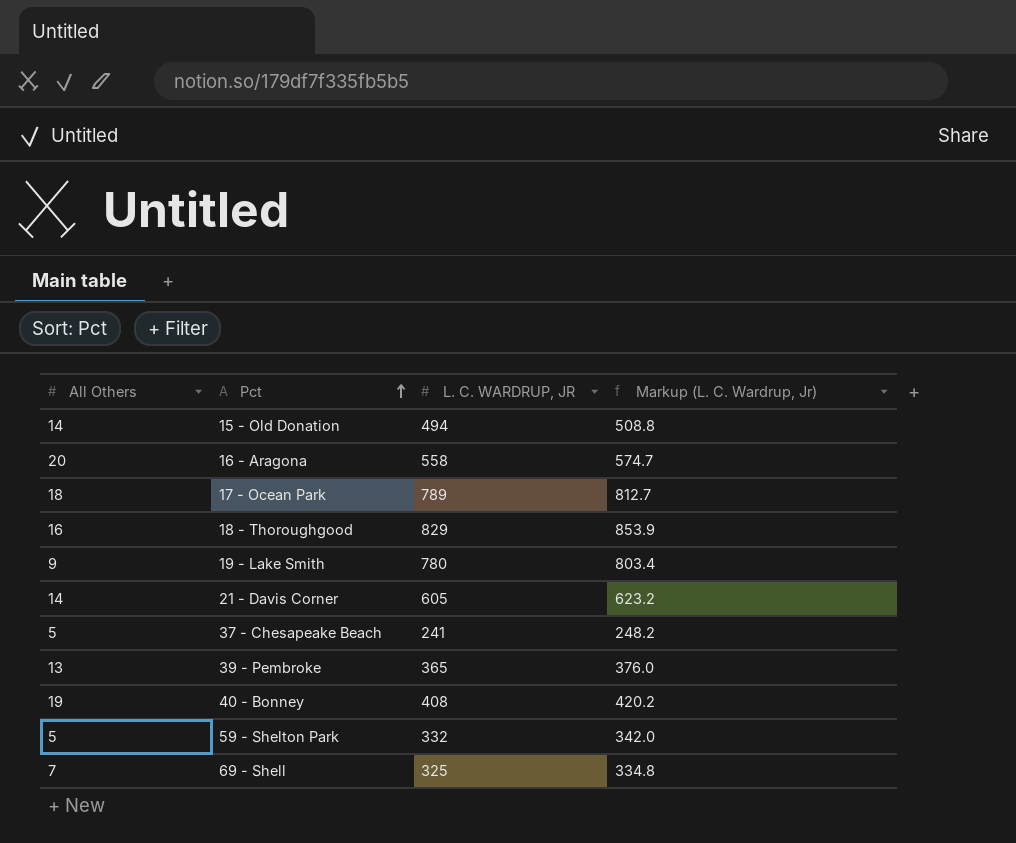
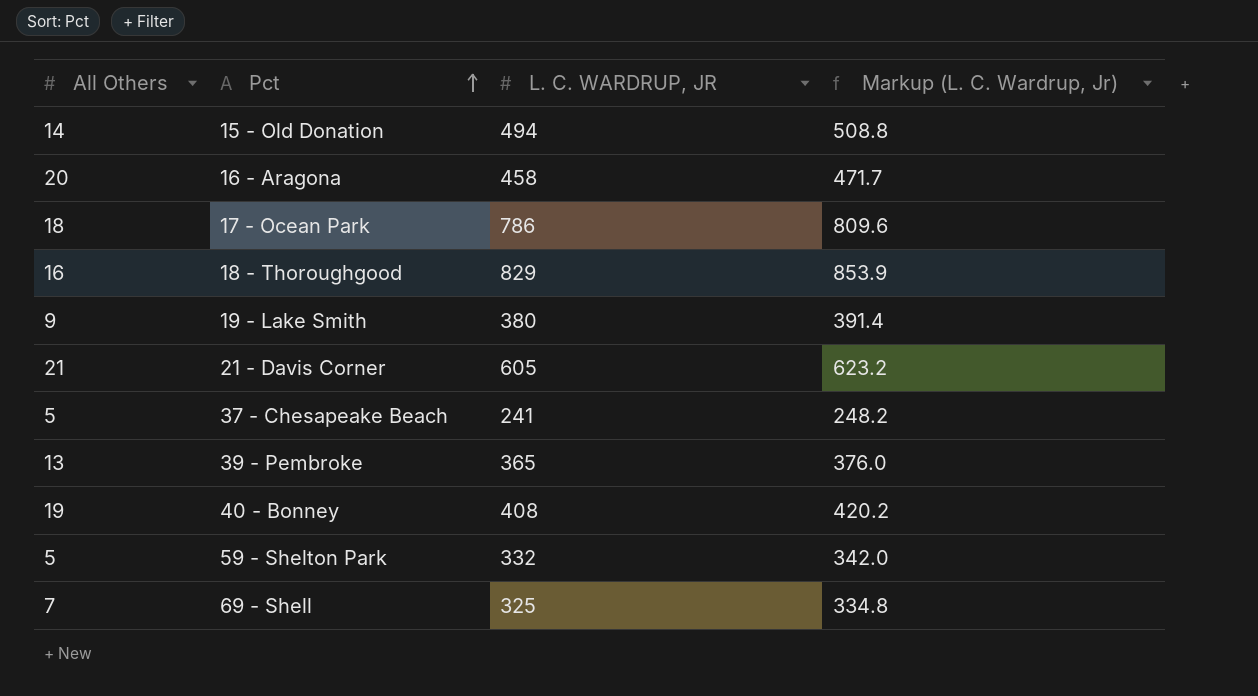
16 - Aragona | L. C. WARDRUP, JR: 558 -> 458
16 - Aragona | Markup (L. C. Wardrup, Jr): 574.7 -> 471.7
17 - Ocean Park | L. C. WARDRUP, JR: 789 -> 786
17 - Ocean Park | Markup (L. C. Wardrup, Jr): 812.7 -> 809.6
19 - Lake Smith | L. C. WARDRUP, JR: 780 -> 380
19 - Lake Smith | Markup (L. C. Wardrup, Jr): 803.4 -> 391.4
21 - Davis Corner | All Others: 14 -> 21

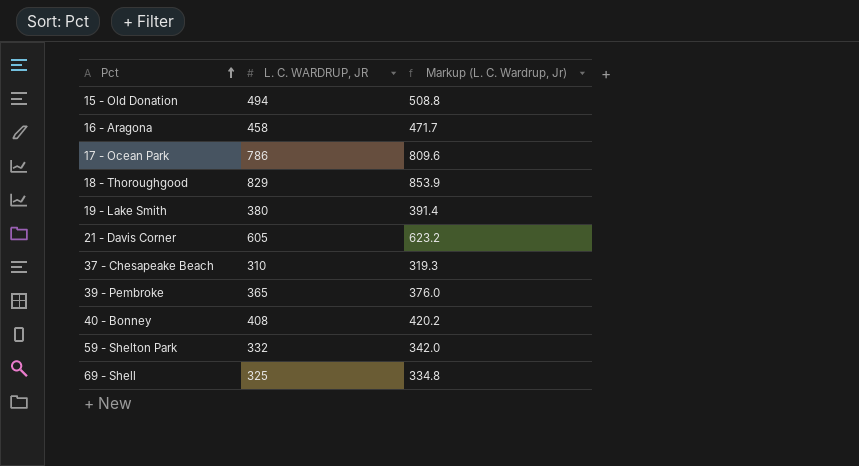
column All Others | position: 1 -> none
37 - Chesapeake Beach | L. C. WARDRUP, JR: 241 -> 310
37 - Chesapeake Beach | Markup (L. C. Wardrup, Jr): 248.2 -> 319.3

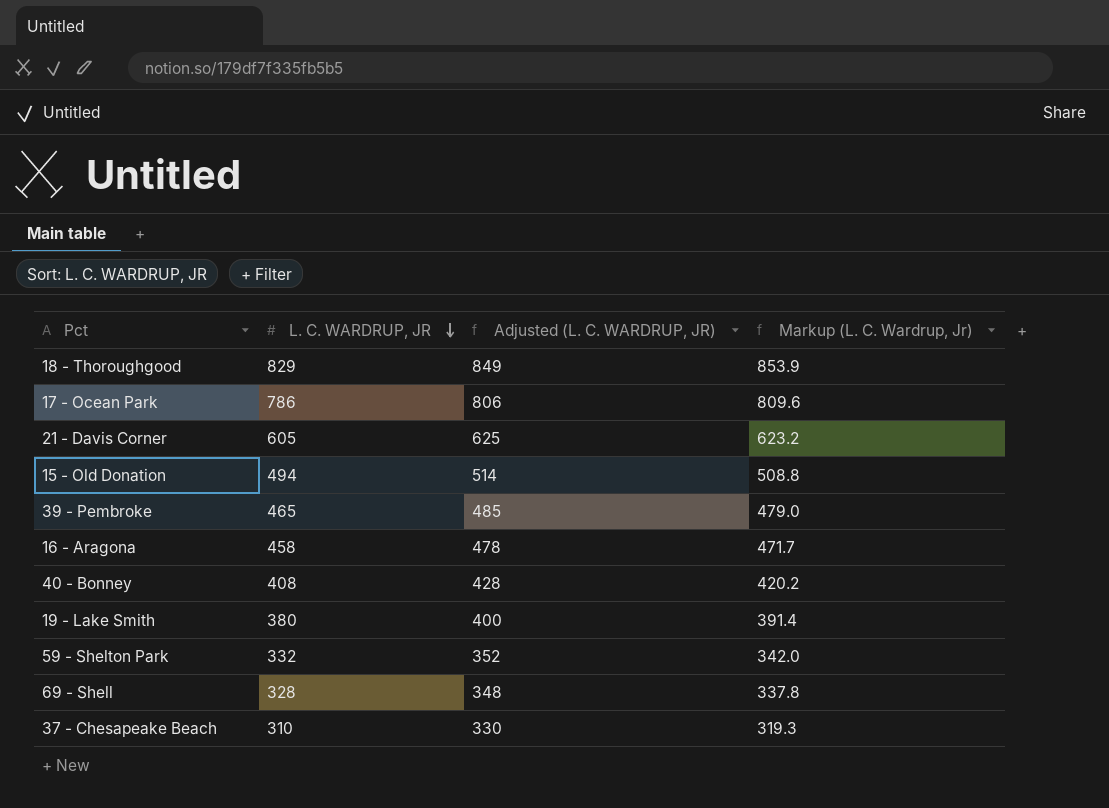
row order: Pct ascending -> L. C. WARDRUP, JR descending
column Adjusted (L. C. WARDRUP, JR) | formula: none -> [L. C. WARDRUP, JR] + 20
39 - Pembroke | L. C. WARDRUP, JR: 365 -> 465
39 - Pembroke | Markup (L. C. Wardrup, Jr): 376.0 -> 479.0
69 - Shell | L. C. WARDRUP, JR: 325 -> 328
69 - Shell | Markup (L. C. Wardrup, Jr): 334.8 -> 337.8

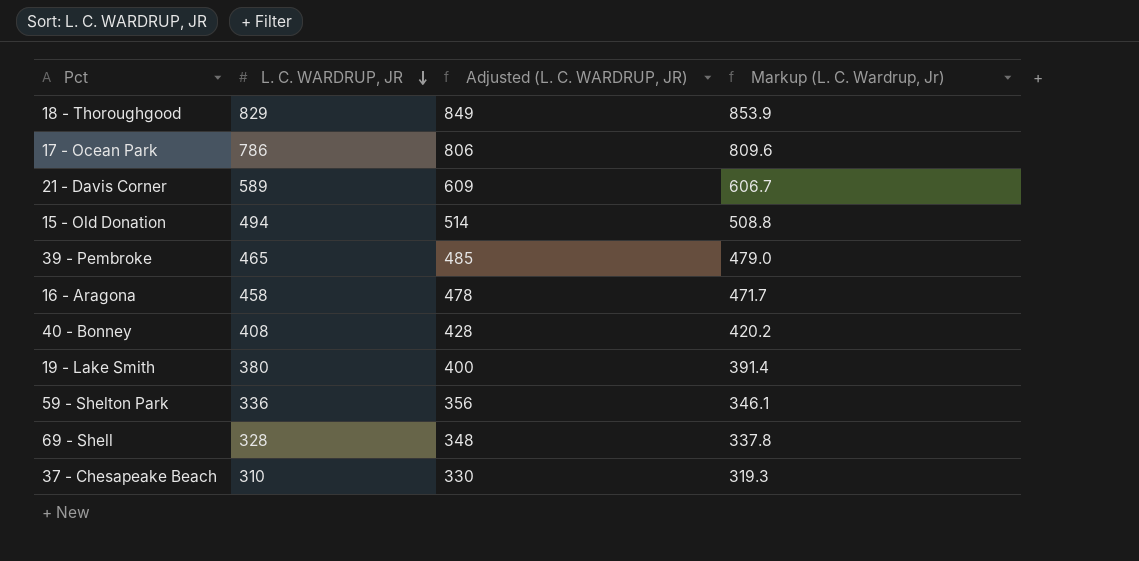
21 - Davis Corner | L. C. WARDRUP, JR: 605 -> 589
21 - Davis Corner | Adjusted (L. C. WARDRUP, JR): 625 -> 609
21 - Davis Corner | Markup (L. C. Wardrup, Jr): 623.2 -> 606.7
59 - Shelton Park | L. C. WARDRUP, JR: 332 -> 336
59 - Shelton Park | Adjusted (L. C. WARDRUP, JR): 352 -> 356
59 - Shelton Park | Markup (L. C. Wardrup, Jr): 342.0 -> 346.1

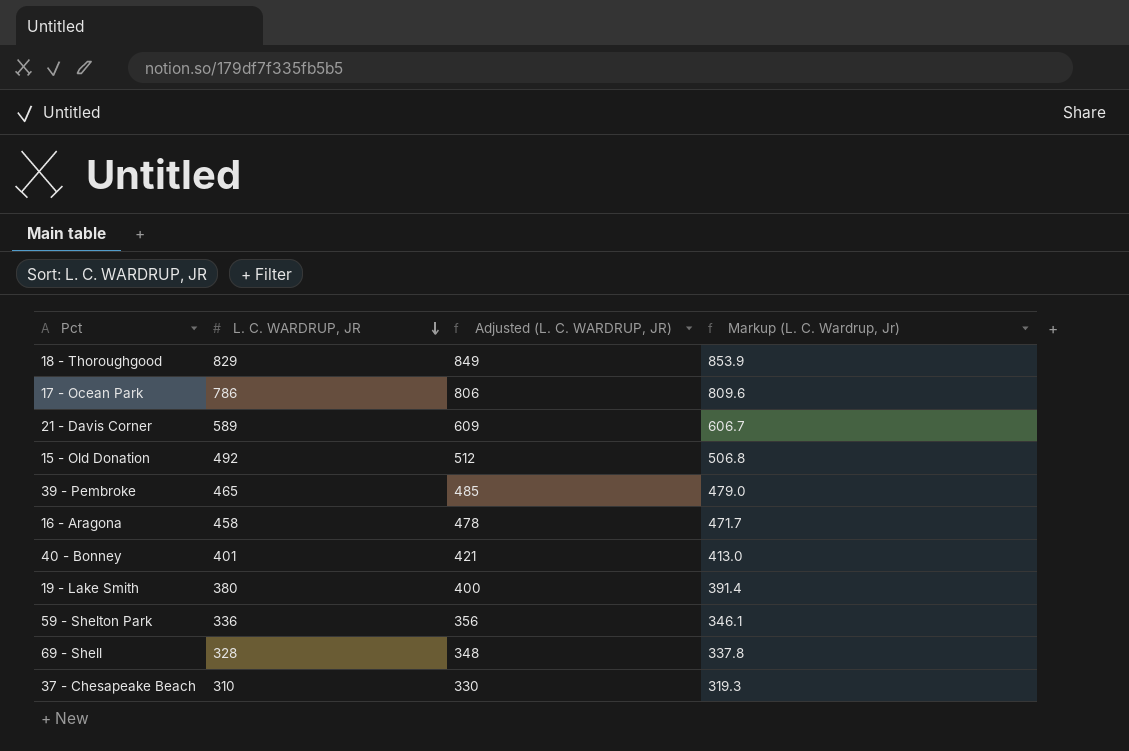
15 - Old Donation | L. C. WARDRUP, JR: 494 -> 492
15 - Old Donation | Adjusted (L. C. WARDRUP, JR): 514 -> 512
15 - Old Donation | Markup (L. C. Wardrup, Jr): 508.8 -> 506.8
40 - Bonney | L. C. WARDRUP, JR: 408 -> 401
40 - Bonney | Adjusted (L. C. WARDRUP, JR): 428 -> 421
40 - Bonney | Markup (L. C. Wardrup, Jr): 420.2 -> 413.0

